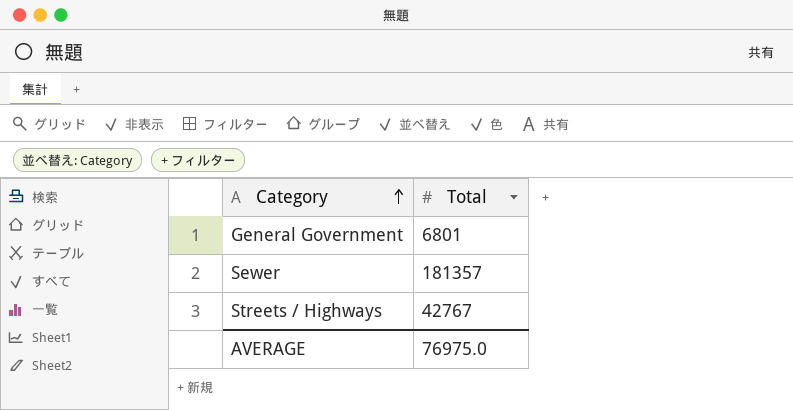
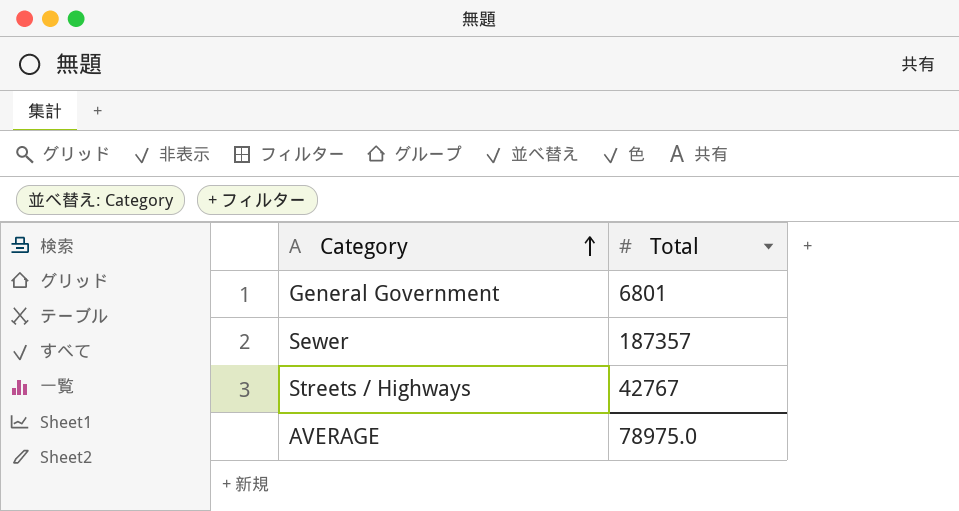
Sewer | Total: 181357 -> 187357
AVERAGE | Total: 76975.0 -> 78975.0

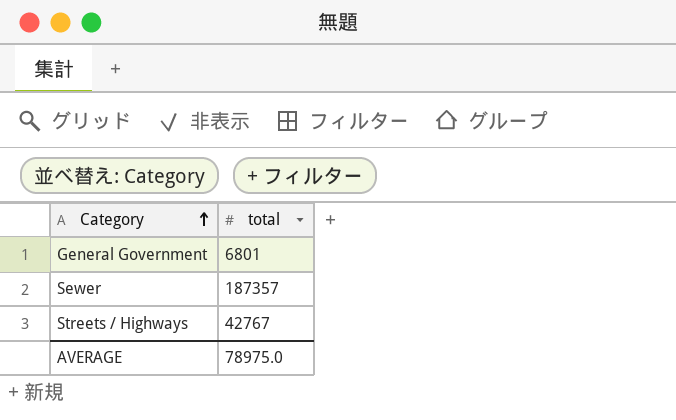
column name: Total -> total

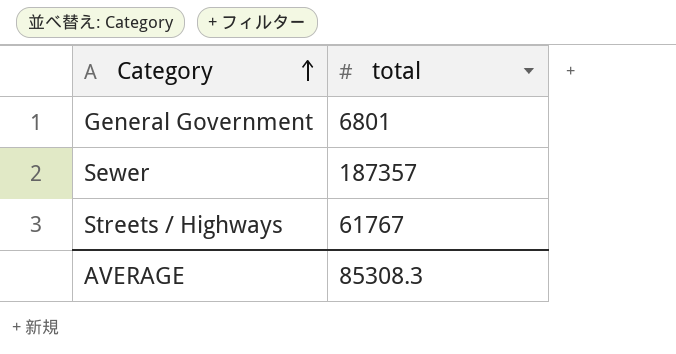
Streets / Highways | total: 42767 -> 61767
AVERAGE | total: 78975.0 -> 85308.3

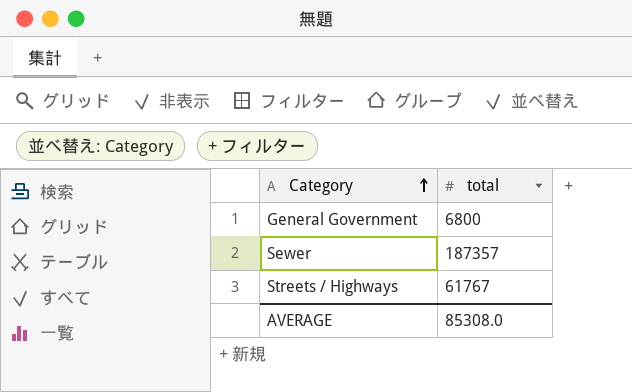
General Government | total: 6801 -> 6800
AVERAGE | total: 85308.3 -> 85308.0

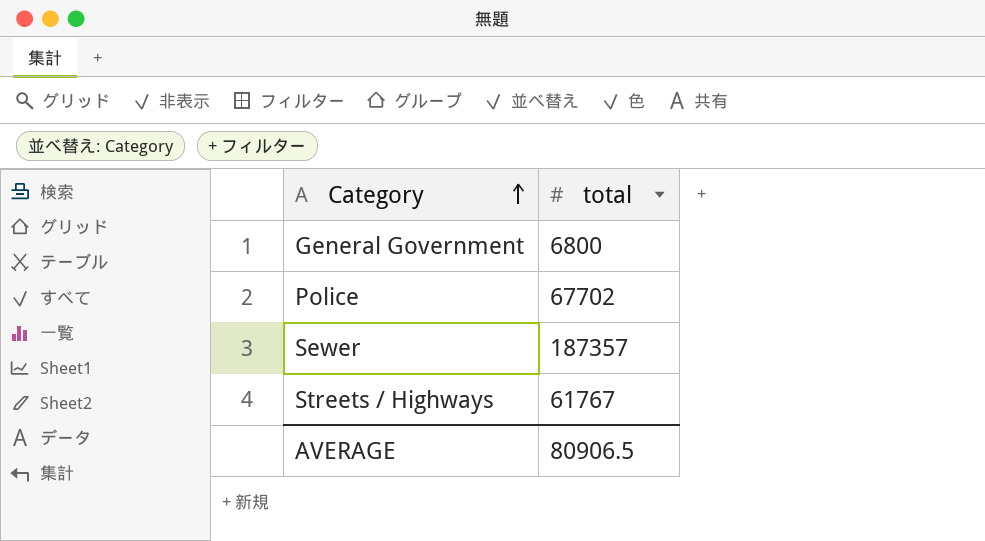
row Police: none -> 67702
AVERAGE | total: 85308.0 -> 80906.5

